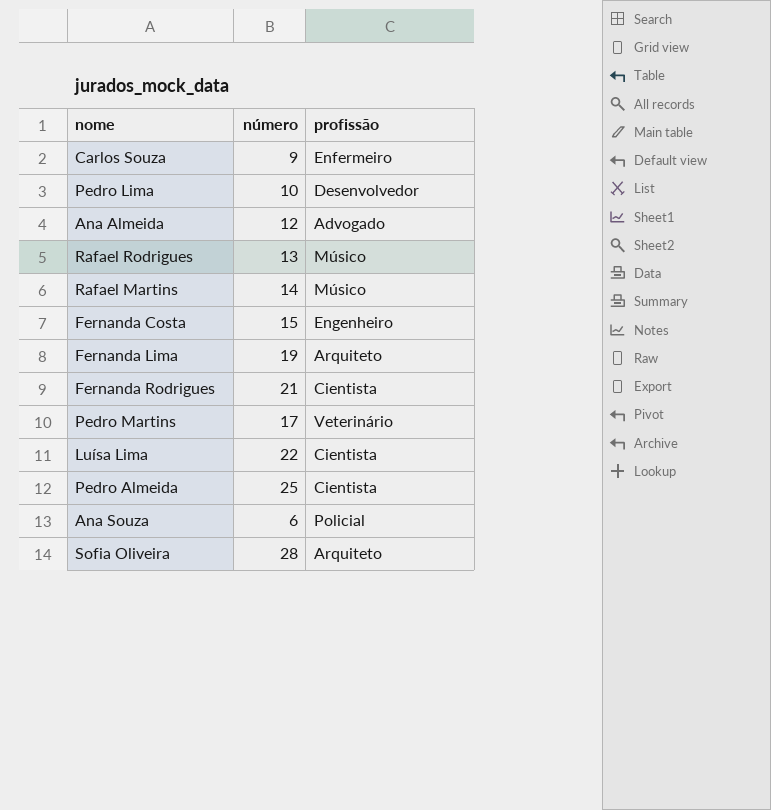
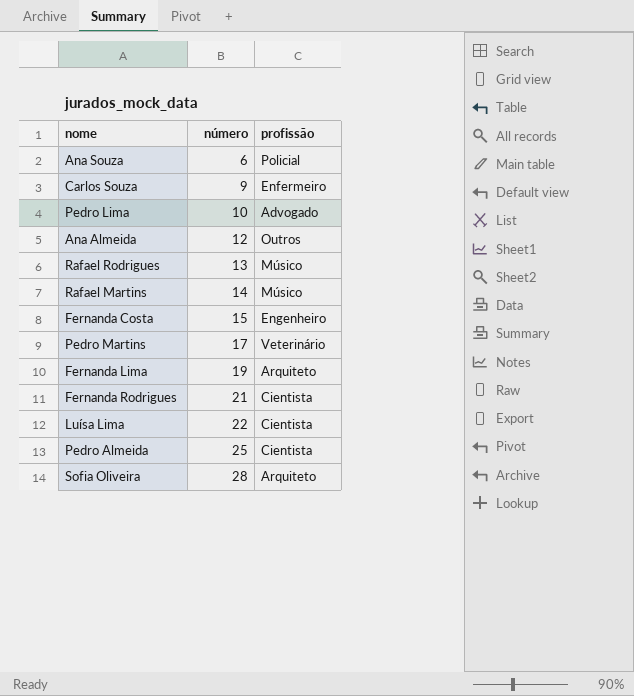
row order: none -> número ascending
Pedro Lima | profissão: Desenvolvedor -> Advogado
Ana Almeida | profissão: Advogado -> Outros

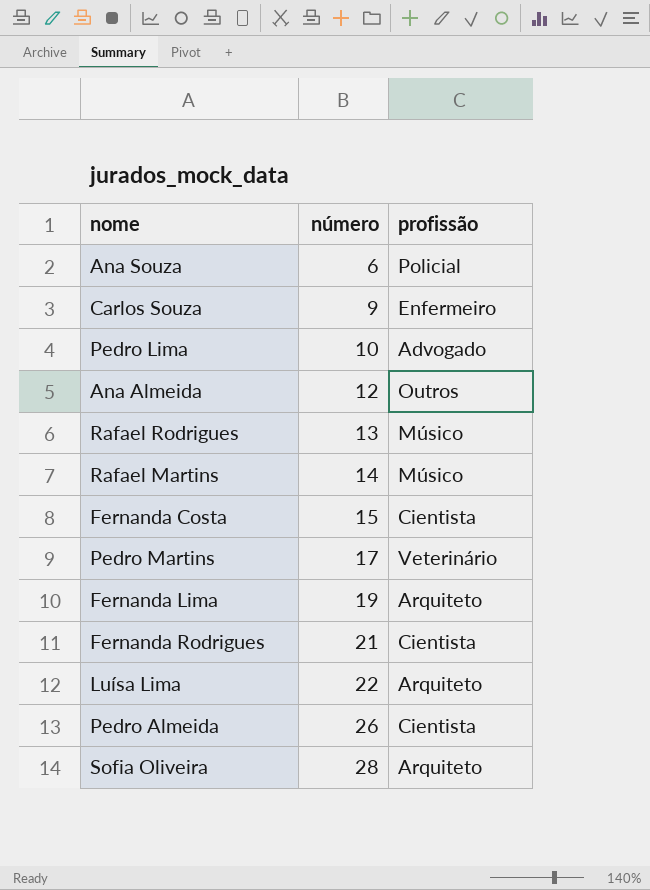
Fernanda Costa | profissão: Engenheiro -> Cientista
Luísa Lima | profissão: Cientista -> Arquiteto
Pedro Almeida | número: 25 -> 26

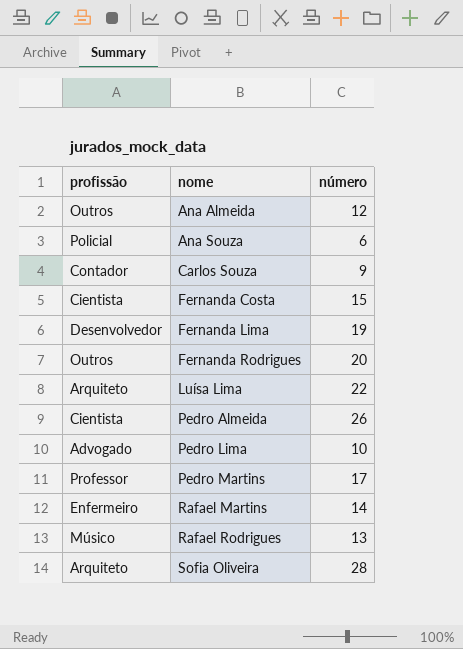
row order: número ascending -> nome ascending
column profissão | position: 3 -> 1
Carlos Souza | profissão: Enfermeiro -> Contador
Fernanda Lima | profissão: Arquiteto -> Desenvolvedor
Fernanda Rodrigues | profissão: Cientista -> Outros
Fernanda Rodrigues | número: 21 -> 20
Pedro Martins | profissão: Veterinário -> Professor
Rafael Martins | profissão: Músico -> Enfermeiro

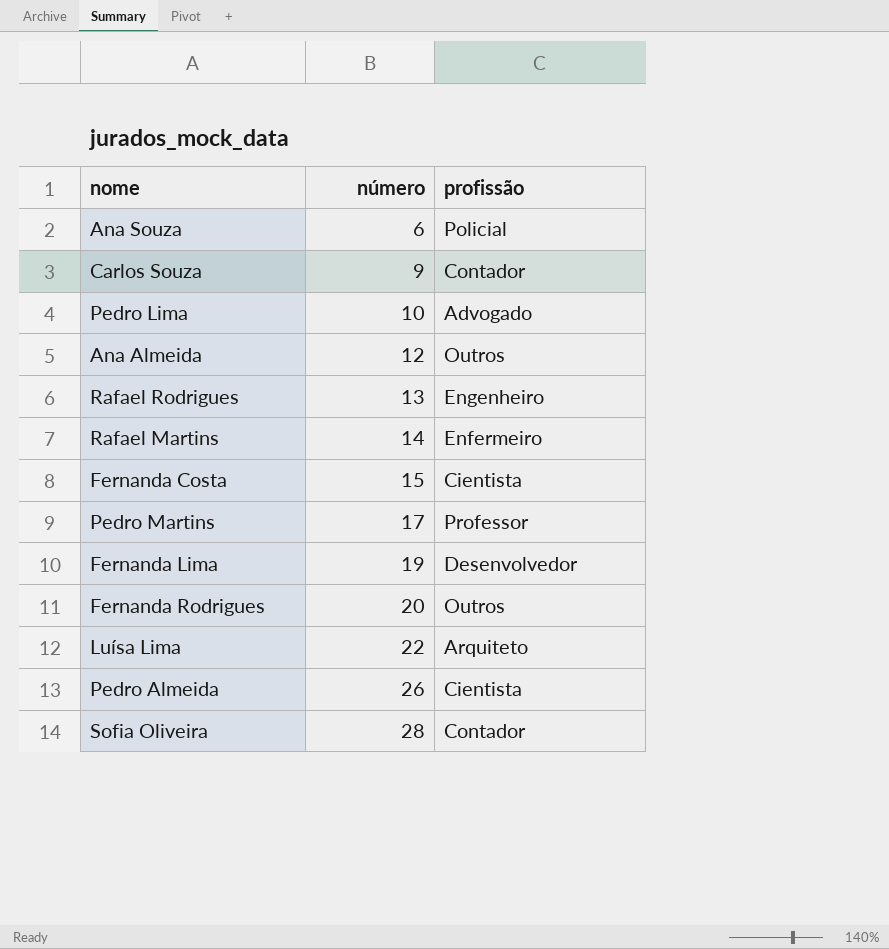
row order: nome ascending -> número ascending
column profissão | position: 1 -> 3
Rafael Rodrigues | profissão: Músico -> Engenheiro
Sofia Oliveira | profissão: Arquiteto -> Contador

